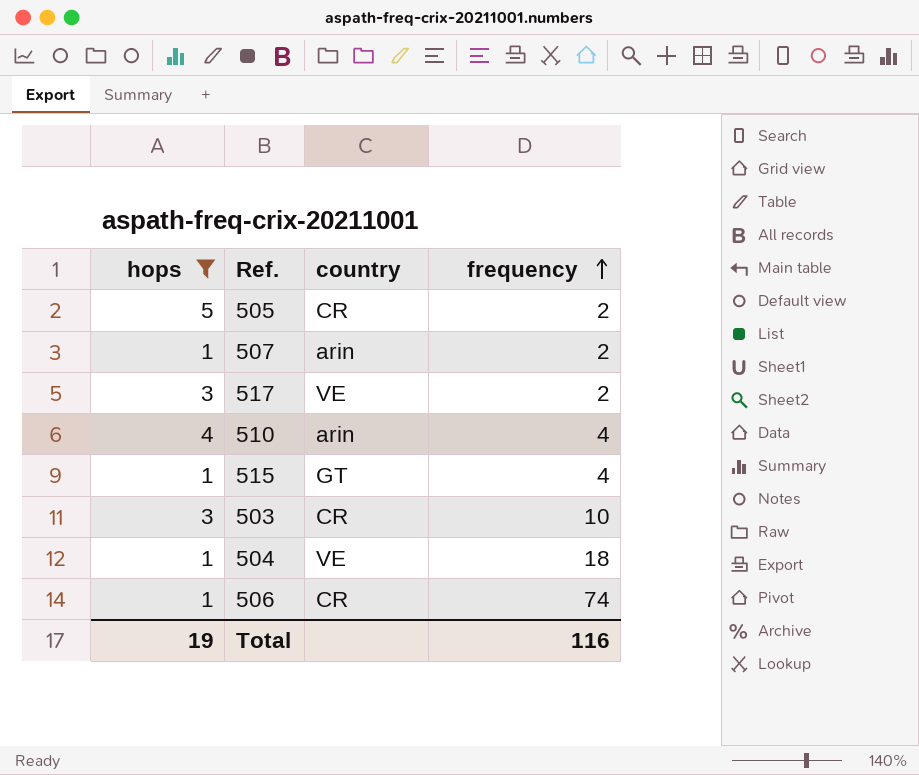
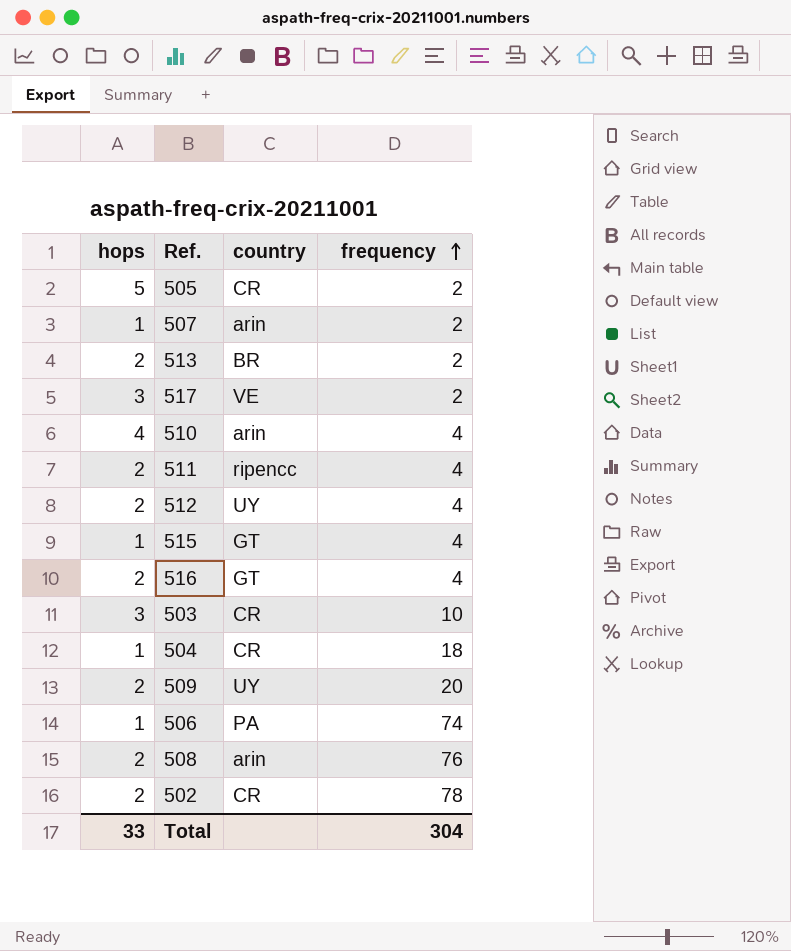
filter: hops != 2 -> none
504 | country: VE -> CR
506 | country: CR -> PA
Total | hops: 19 -> 33
Total | frequency: 116 -> 304

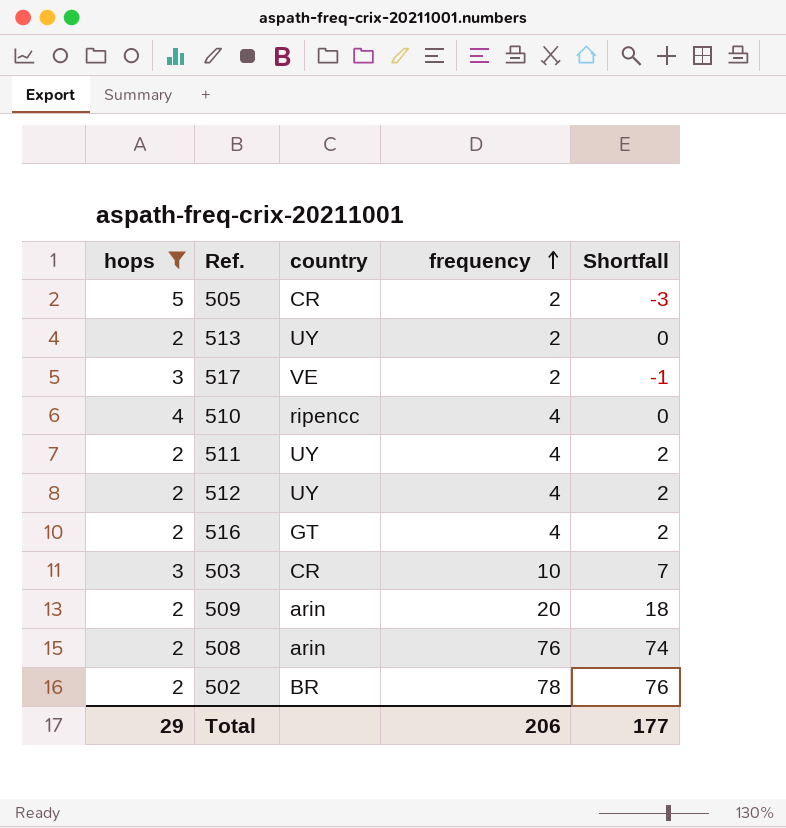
filter: none -> hops != 1
column Shortfall | formula: none -> [frequency] - [hops]
513 | country: BR -> UY
510 | country: arin -> ripencc
511 | country: ripencc -> UY
509 | country: UY -> arin
502 | country: CR -> BR
Total | hops: 33 -> 29
Total | frequency: 304 -> 206

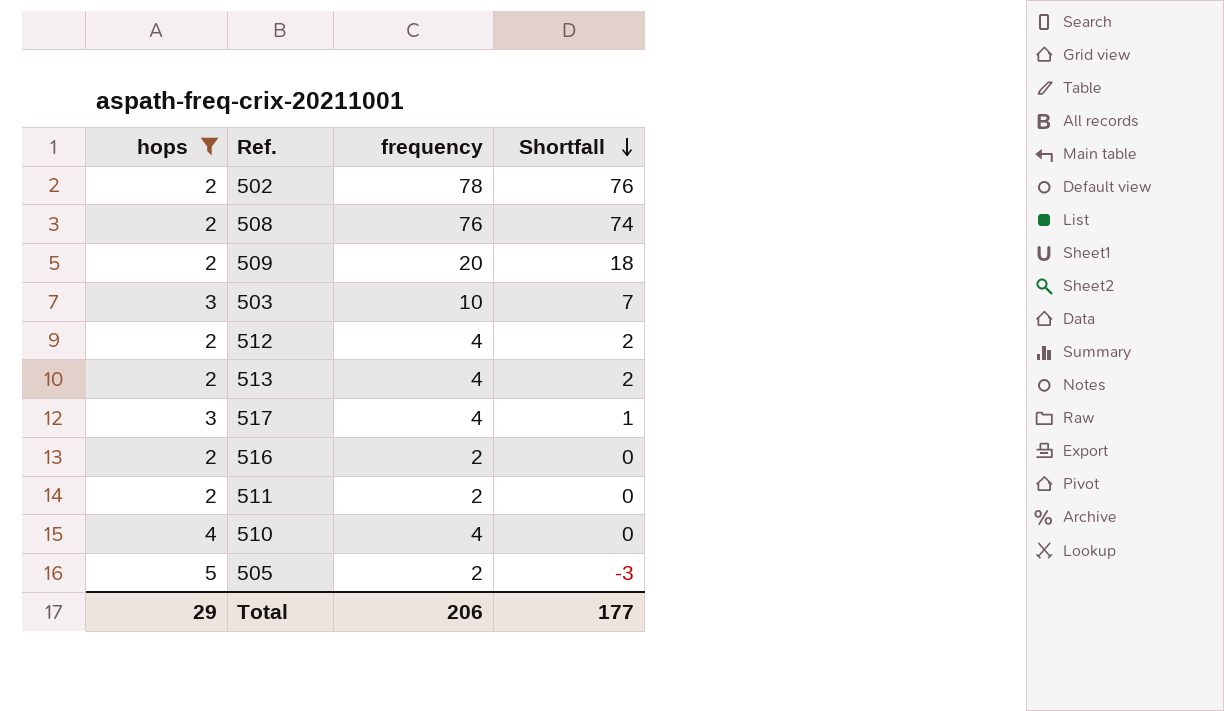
row order: frequency ascending -> Shortfall descending
column country | position: 3 -> none
513 | frequency: 2 -> 4
513 | Shortfall: 0 -> 2
517 | frequency: 2 -> 4
517 | Shortfall: -1 -> 1
516 | frequency: 4 -> 2
516 | Shortfall: 2 -> 0
511 | frequency: 4 -> 2
511 | Shortfall: 2 -> 0

